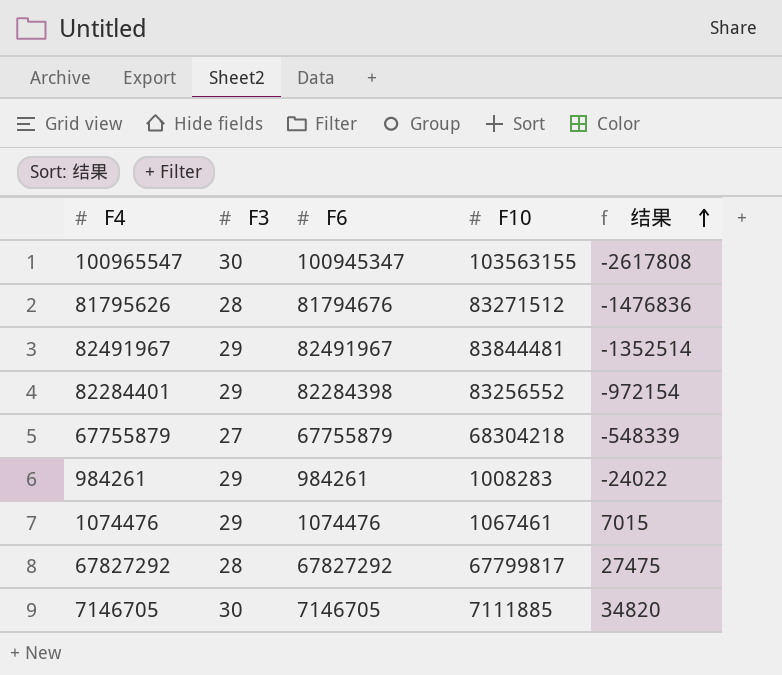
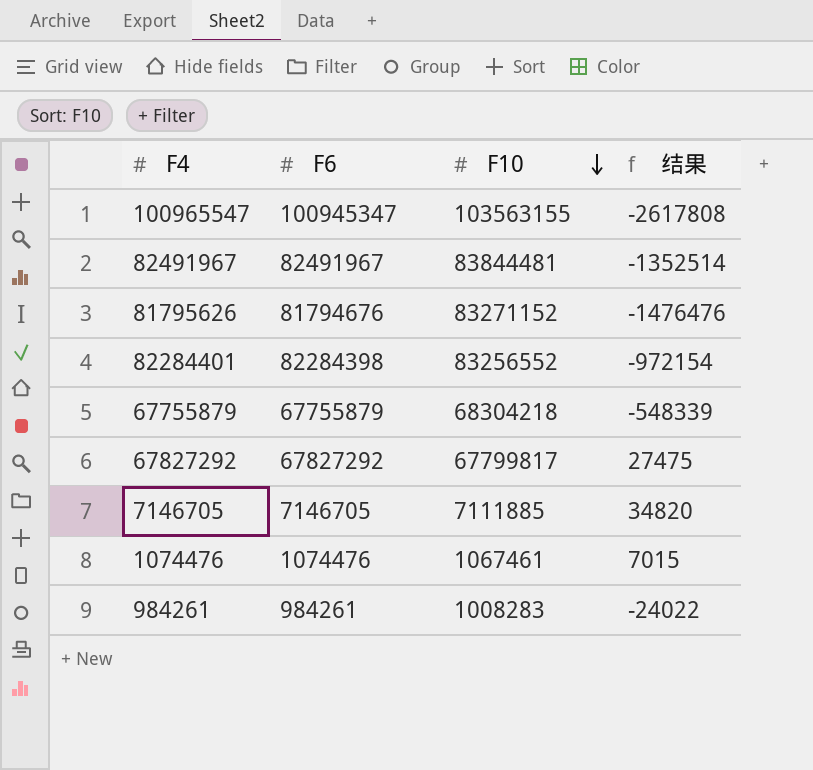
row order: 结果 ascending -> F10 descending
column F3 | position: 2 -> none
81795626 | F10: 83271512 -> 83271152
81795626 | 结果: -1476836 -> -1476476

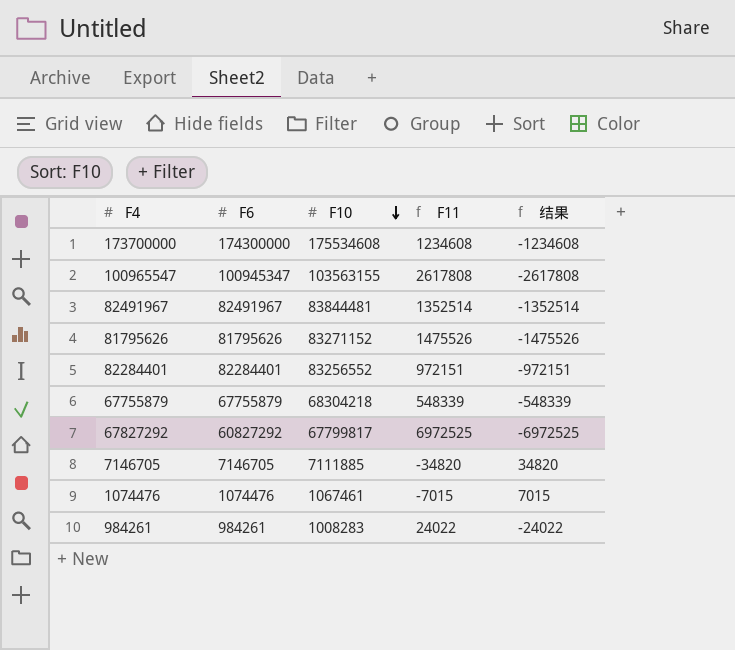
column F11 | formula: none -> [F10] - [F6]
row 173700000: none -> 174300000 | 175534608 | 1234608 | -1234608
81795626 | F6: 81794676 -> 81795626
81795626 | 结果: -1476476 -> -1475526
82284401 | F6: 82284398 -> 82284401
82284401 | 结果: -972154 -> -972151
67827292 | F6: 67827292 -> 60827292
67827292 | 结果: 27475 -> -6972525

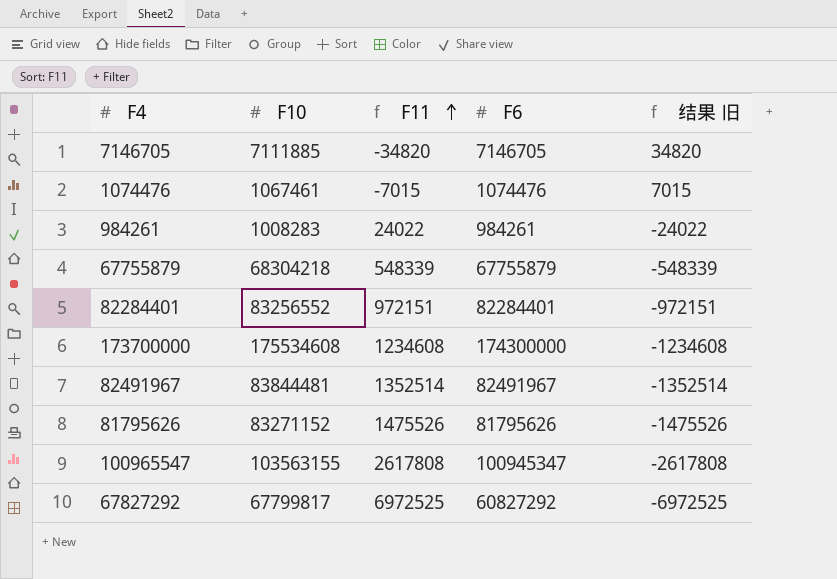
row order: F10 descending -> F11 ascending
column F6 | position: 2 -> 4
column name: 结果 -> 结果 旧

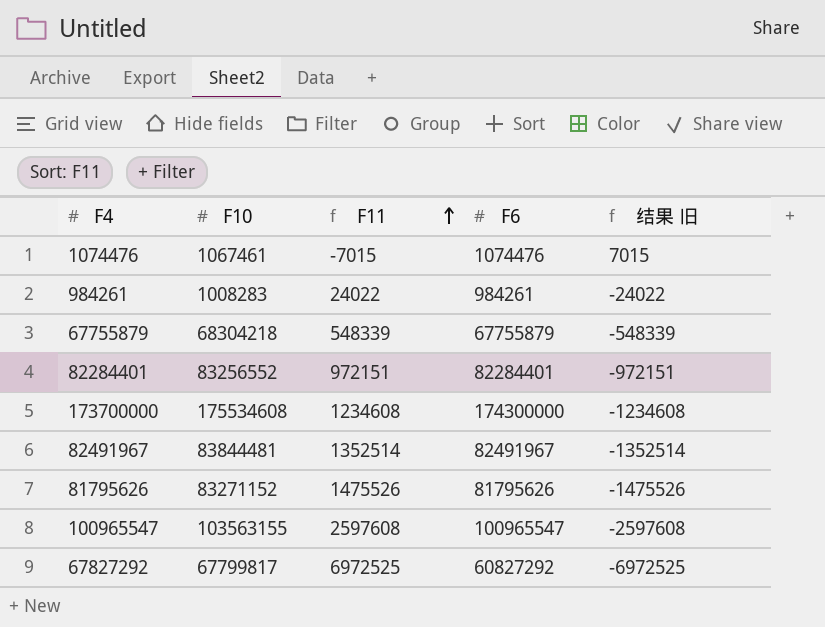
row 7146705: 7111885 | -34820 | 7146705 | 34820 -> none
100965547 | F11: 2617808 -> 2597608
100965547 | F6: 100945347 -> 100965547
100965547 | 结果 旧: -2617808 -> -2597608

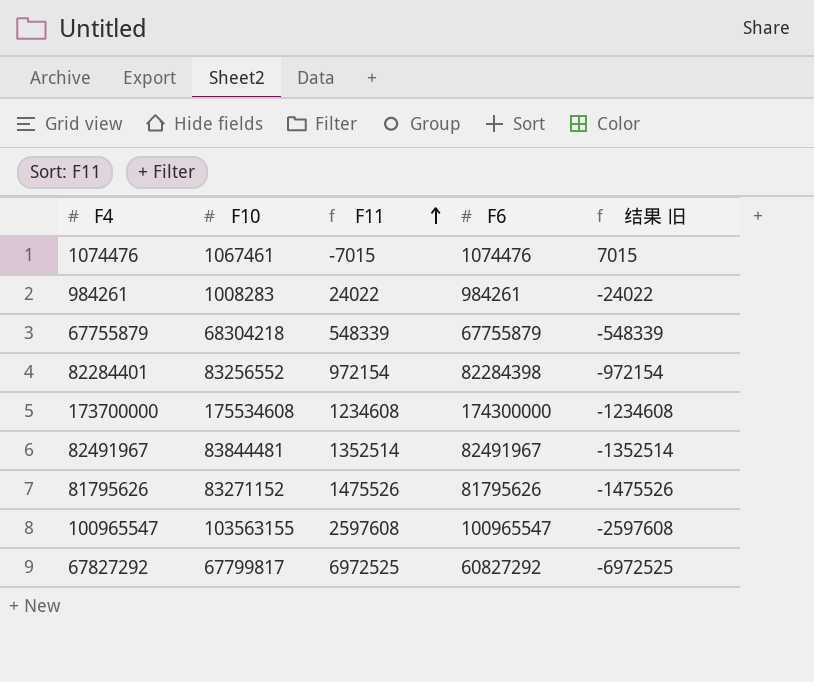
82284401 | F11: 972151 -> 972154
82284401 | F6: 82284401 -> 82284398
82284401 | 结果 旧: -972151 -> -972154

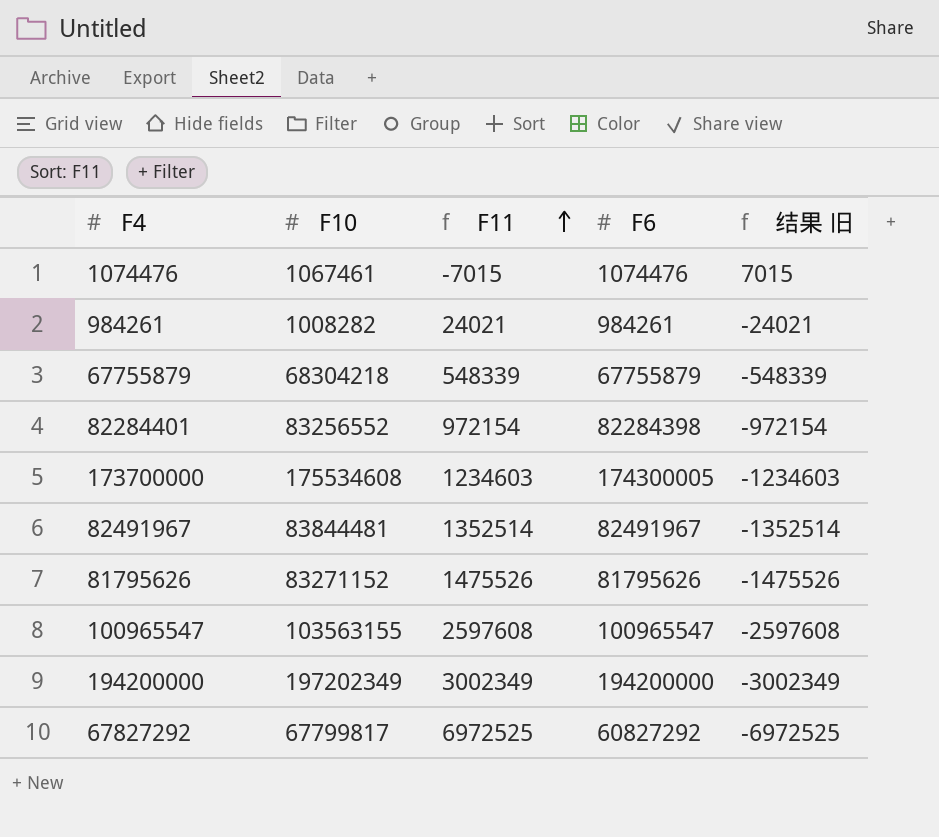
984261 | F10: 1008283 -> 1008282
984261 | F11: 24022 -> 24021
984261 | 结果 旧: -24022 -> -24021
173700000 | F11: 1234608 -> 1234603
173700000 | F6: 174300000 -> 174300005
173700000 | 结果 旧: -1234608 -> -1234603
row 194200000: none -> 197202349 | 3002349 | 194200000 | -3002349

